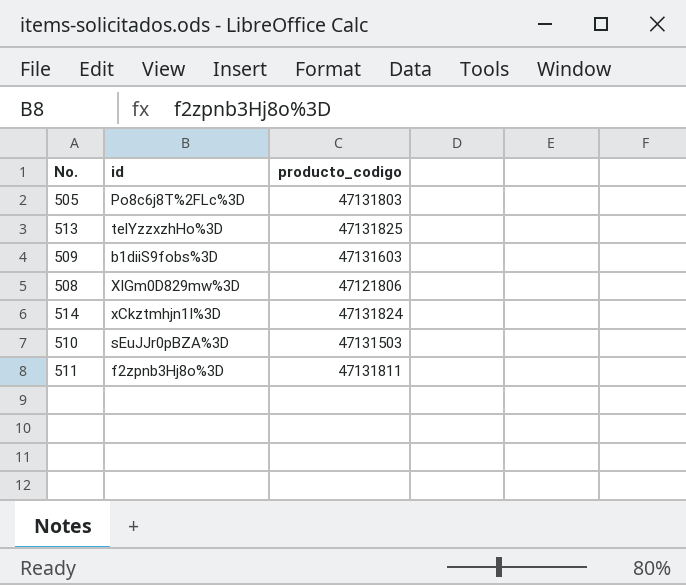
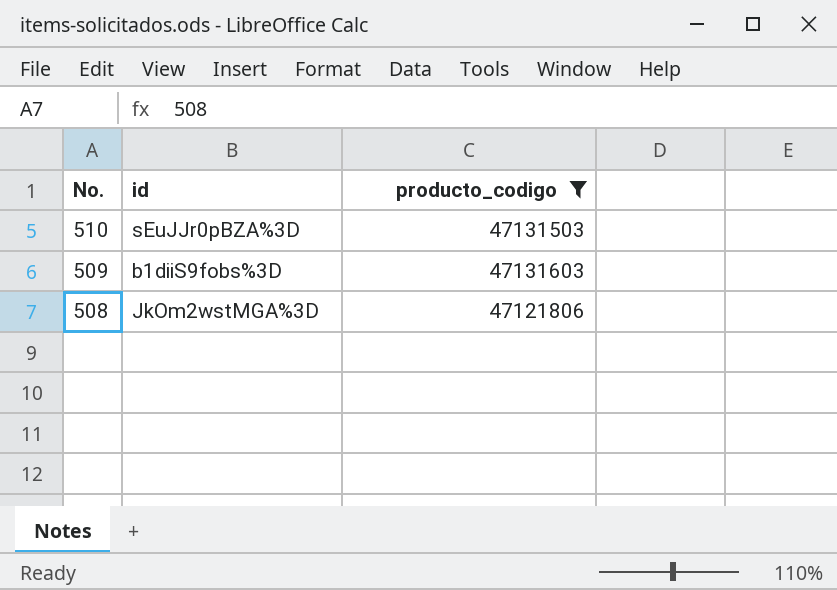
filter: none -> producto_codigo <= 47131603
row order: none -> No. descending
508 | id: XIGm0D829mw%3D -> JkOm2wstMGA%3D

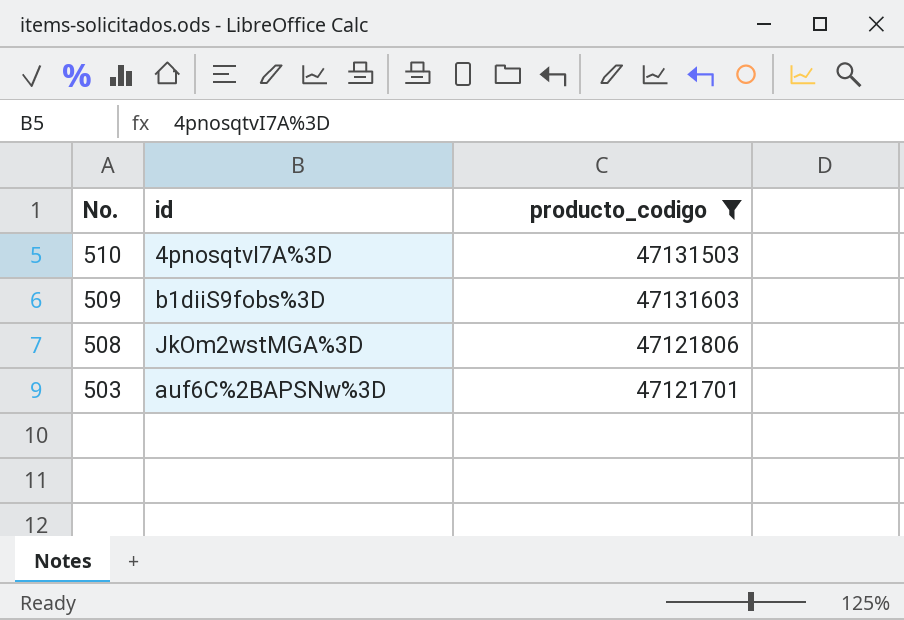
510 | id: sEuJJr0pBZA%3D -> 4pnosqtvI7A%3D
row 503: none -> auf6C%2BAPSNw%3D | 47121701

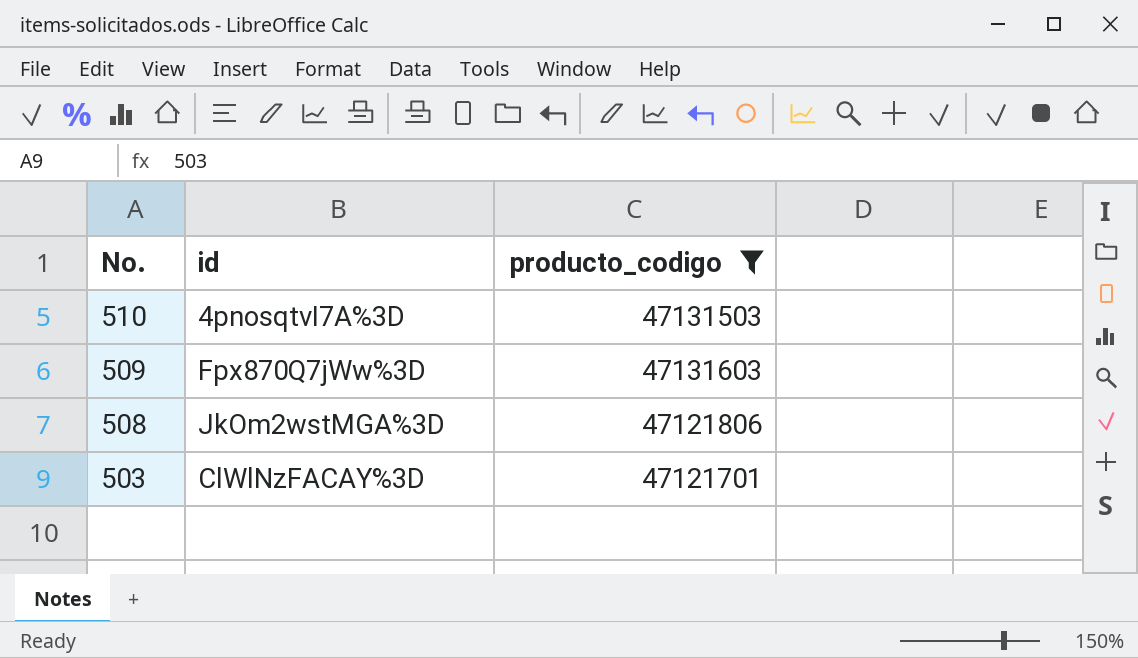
509 | id: b1diiS9fobs%3D -> Fpx870Q7jWw%3D
503 | id: auf6C%2BAPSNw%3D -> ClWlNzFACAY%3D

